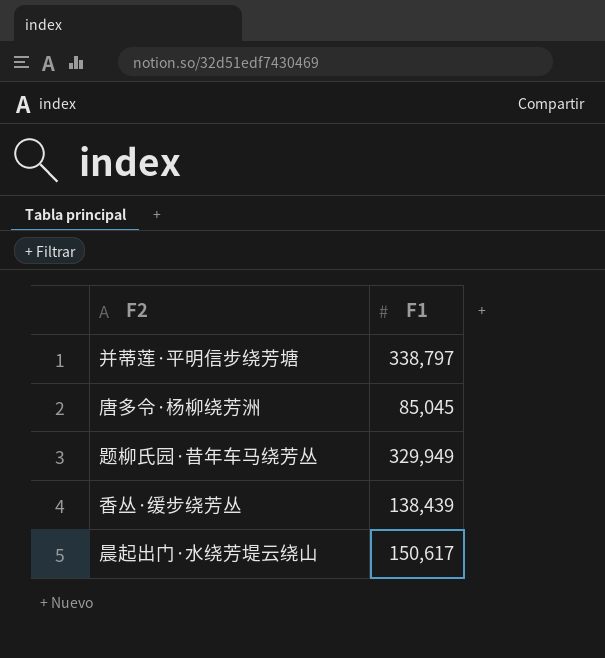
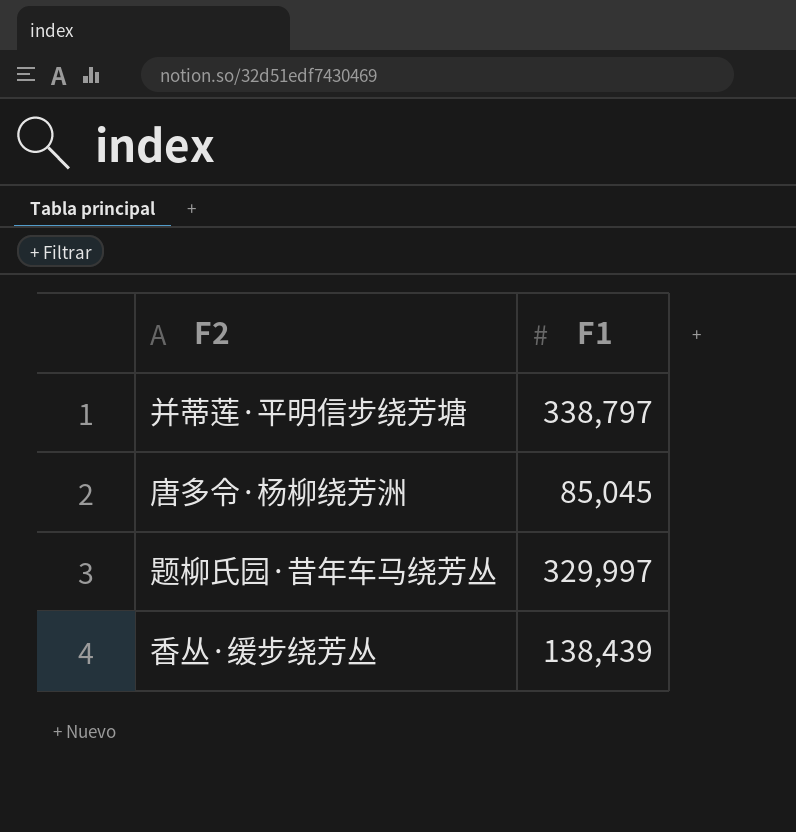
row 晨起出门·水绕芳堤云绕山: 150,617 -> none
题柳氏园·昔年车马绕芳丛 | F1: 329,949 -> 329,997

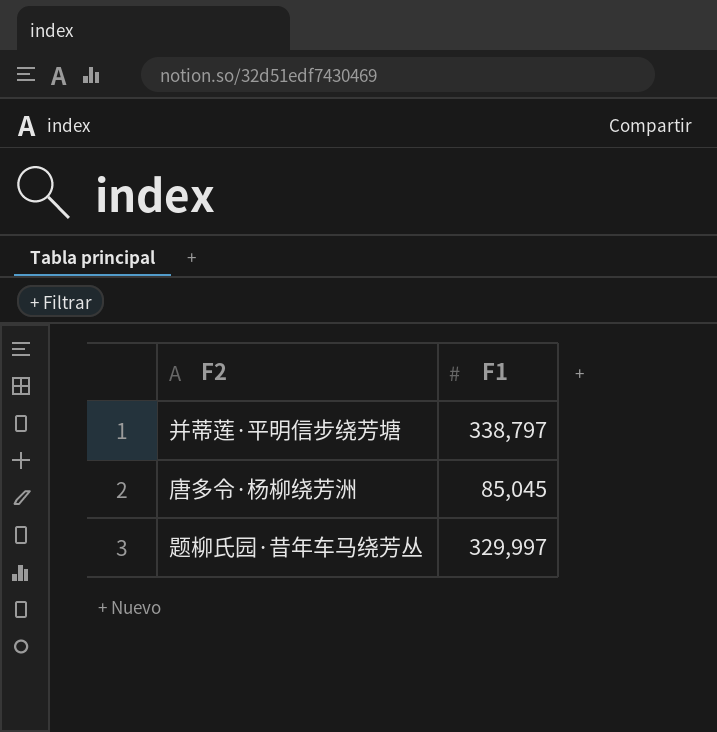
row 香丛·缓步绕芳丛: 138,439 -> none

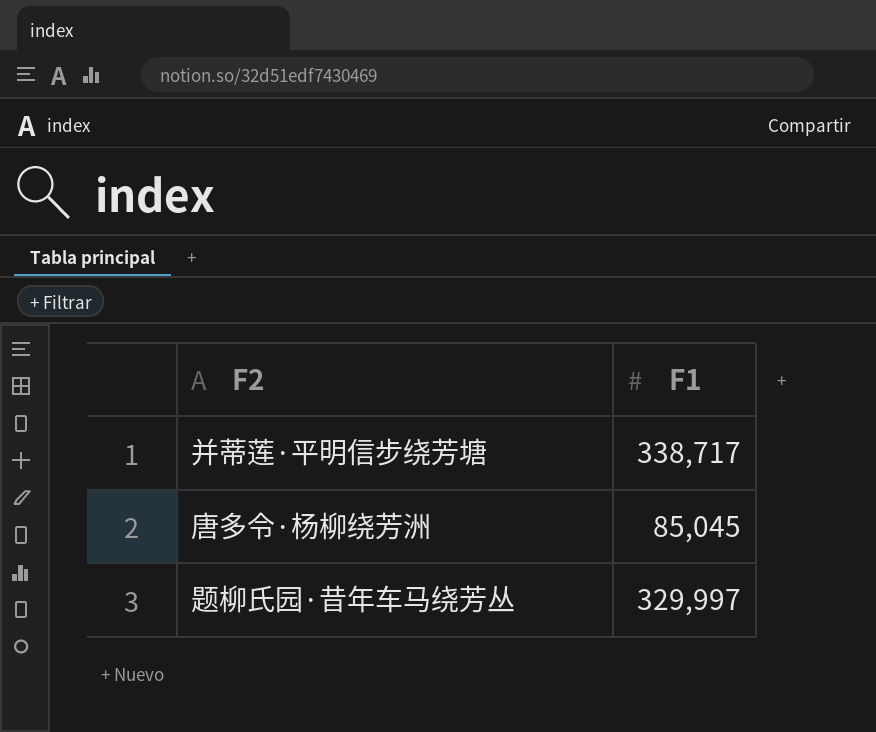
并蒂莲·平明信步绕芳塘 | F1: 338,797 -> 338,717

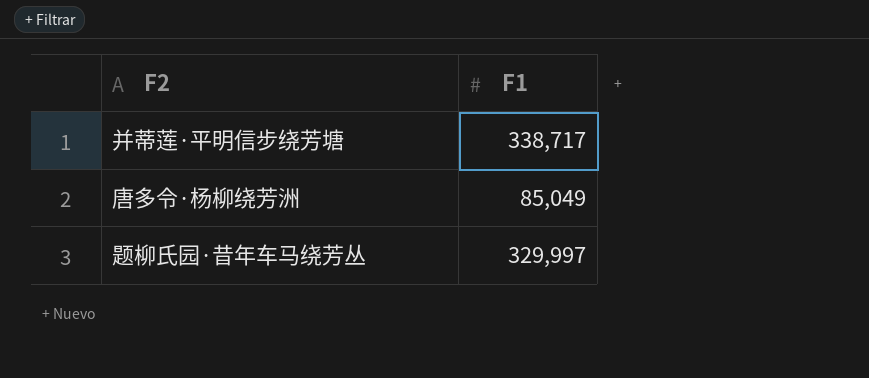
唐多令·杨柳绕芳洲 | F1: 85,045 -> 85,049

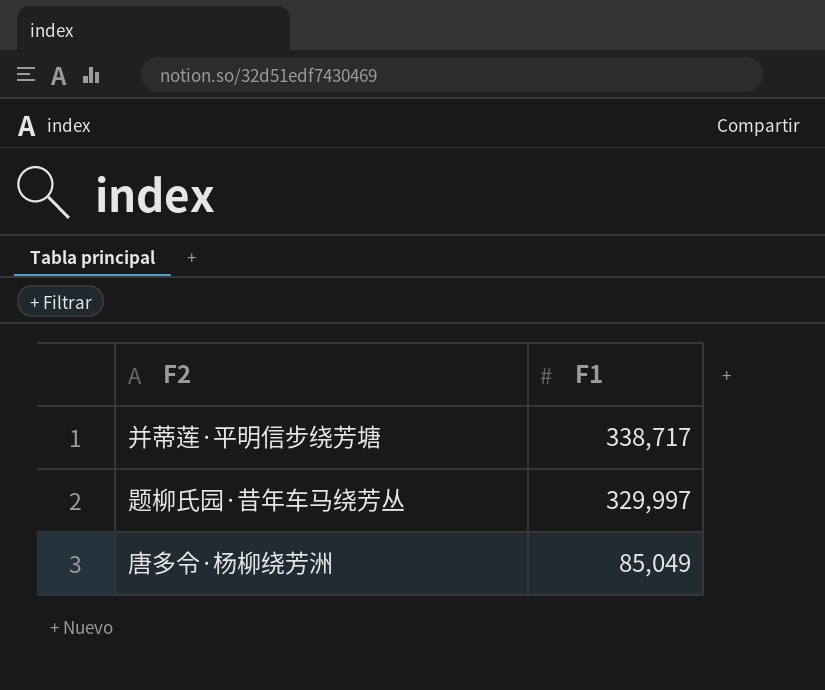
row order: none -> F1 descending

